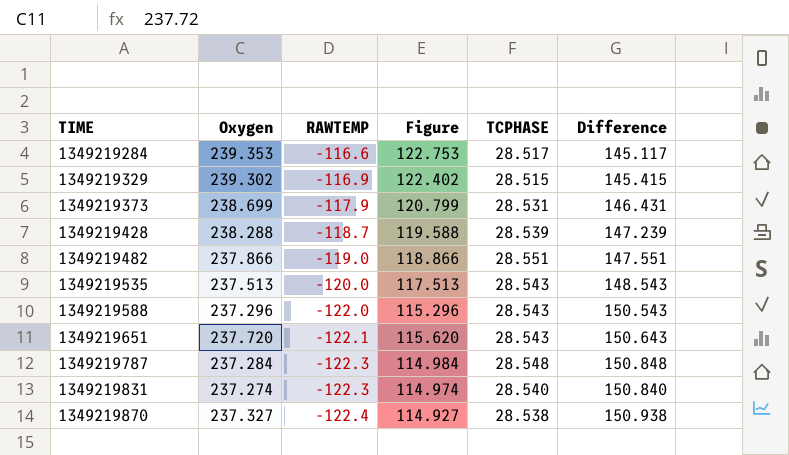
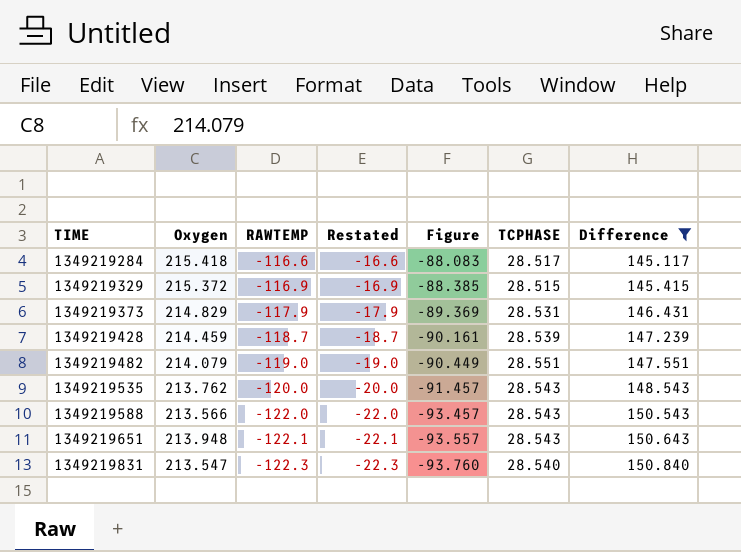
filter: none -> Difference <= 150.840
column Restated | formula: none -> [RAWTEMP] + 100
column Figure | formula: [Oxygen] + [RAWTEMP] -> [RAWTEMP] + [TCPHASE]
1349219284 | Oxygen: 239.353 -> 215.418
1349219329 | Oxygen: 239.302 -> 215.372
1349219373 | Oxygen: 238.699 -> 214.829
1349219428 | Oxygen: 238.288 -> 214.459
1349219482 | Oxygen: 237.866 -> 214.079
1349219535 | Oxygen: 237.513 -> 213.762
1349219588 | Oxygen: 237.296 -> 213.566
1349219651 | Oxygen: 237.720 -> 213.948
1349219831 | Oxygen: 237.274 -> 213.547

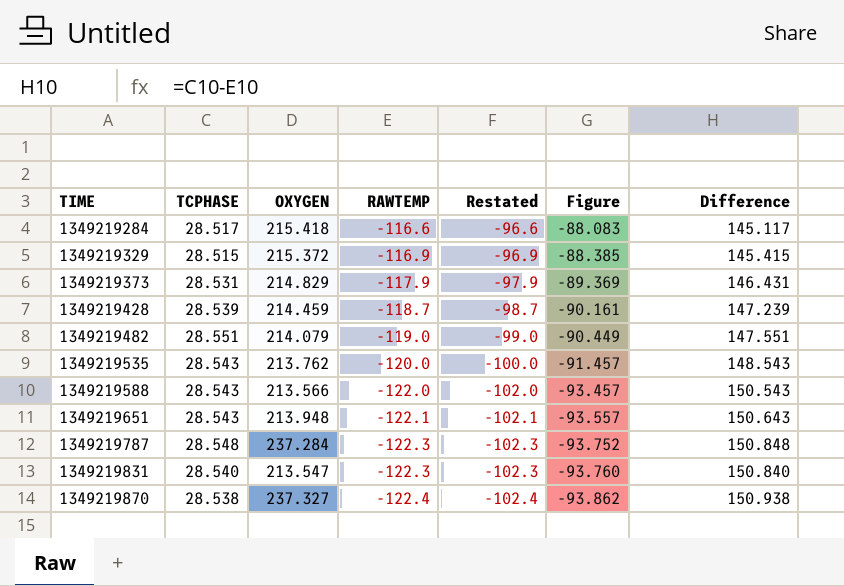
filter: Difference <= 150.840 -> none
column TCPHASE | position: 6 -> 2
column name: Oxygen -> OXYGEN
column Restated | formula: [RAWTEMP] + 100 -> [RAWTEMP] + 20

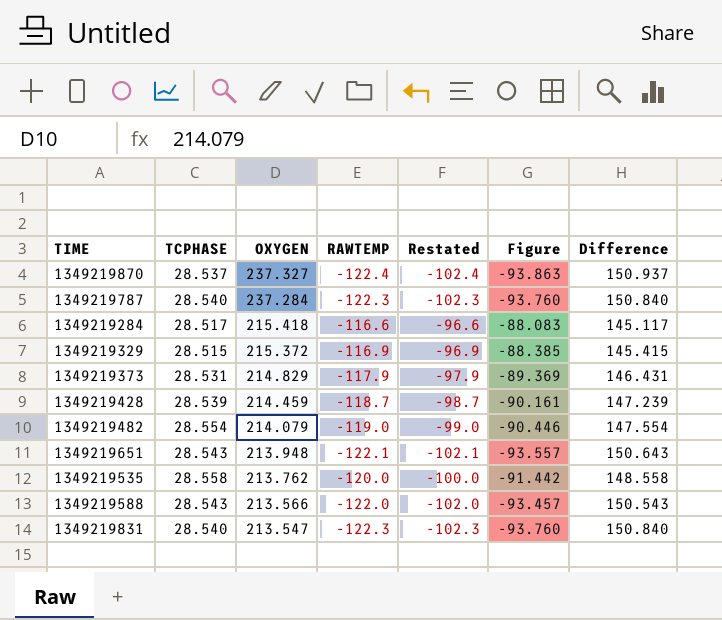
row order: TIME ascending -> OXYGEN descending
1349219870 | TCPHASE: 28.538 -> 28.537
1349219870 | Figure: -93.862 -> -93.863
1349219870 | Difference: 150.938 -> 150.937
1349219787 | TCPHASE: 28.548 -> 28.540
1349219787 | Figure: -93.752 -> -93.760
1349219787 | Difference: 150.848 -> 150.840
1349219482 | TCPHASE: 28.551 -> 28.554
1349219482 | Figure: -90.449 -> -90.446
1349219482 | Difference: 147.551 -> 147.554
1349219535 | TCPHASE: 28.543 -> 28.558
1349219535 | Figure: -91.457 -> -91.442
1349219535 | Difference: 148.543 -> 148.558

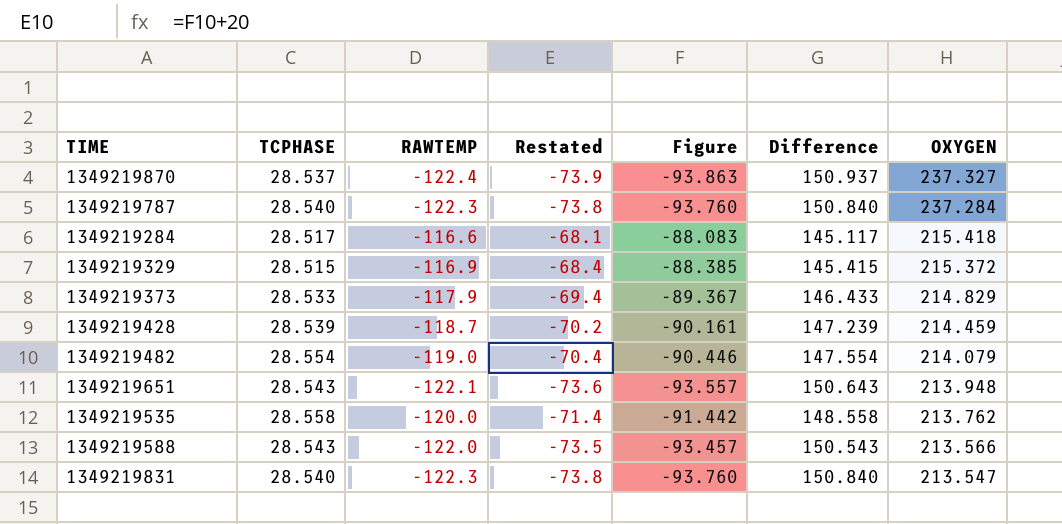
column Restated | formula: [RAWTEMP] + 20 -> [Figure] + 20
column OXYGEN | position: 3 -> 7
1349219373 | TCPHASE: 28.531 -> 28.533
1349219373 | Figure: -89.369 -> -89.367
1349219373 | Difference: 146.431 -> 146.433

